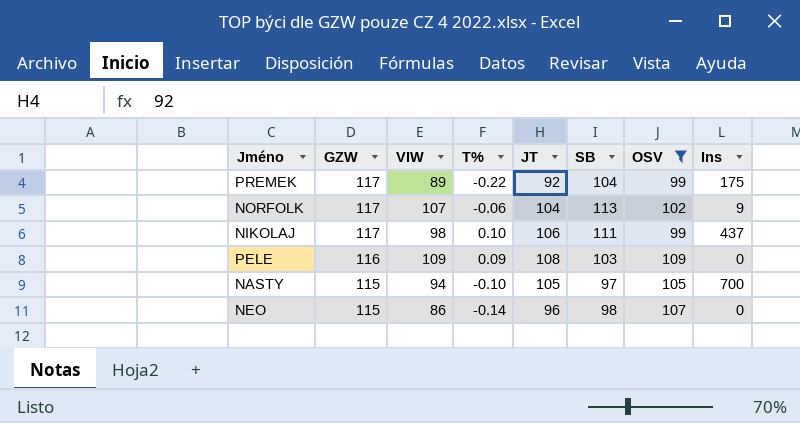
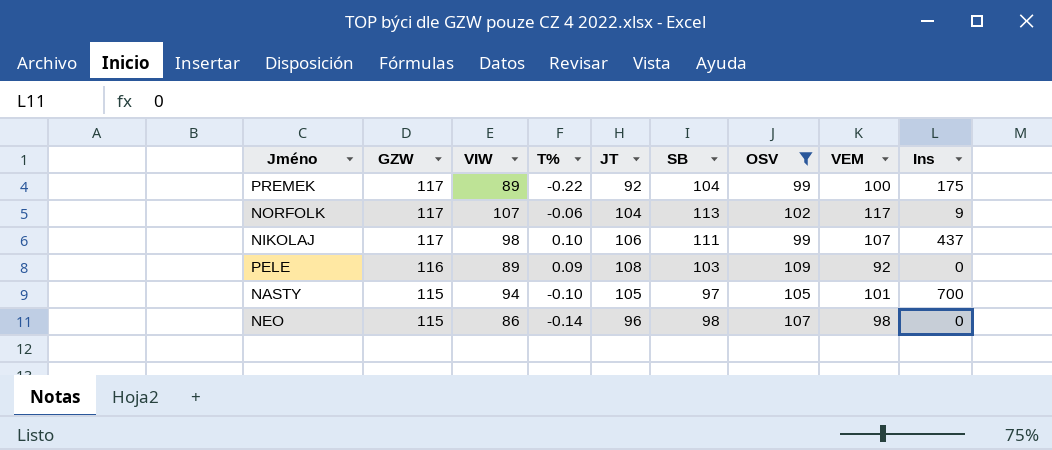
column VEM | position: none -> 8
PELE | VIW: 109 -> 89

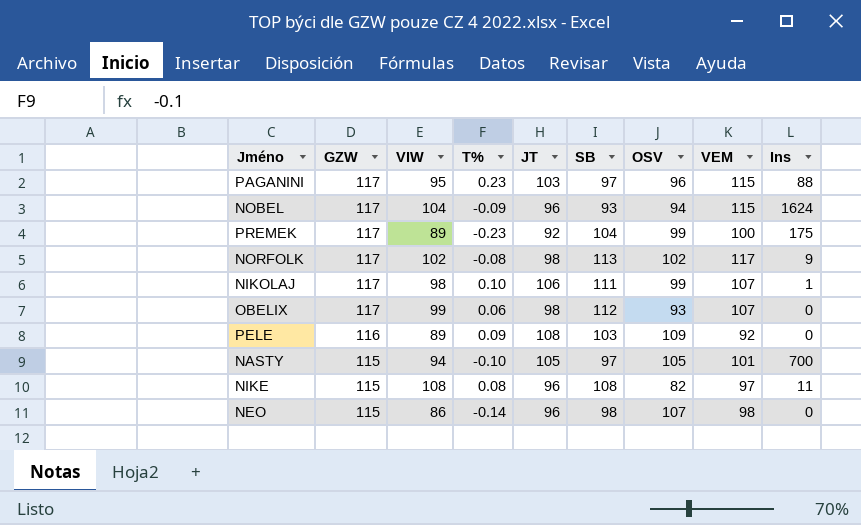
filter: OSV >= 99 -> none
PREMEK | T%: -0.22 -> -0.23
NORFOLK | VIW: 107 -> 102
NORFOLK | T%: -0.06 -> -0.08
NORFOLK | JT: 104 -> 98
NIKOLAJ | Ins: 437 -> 1

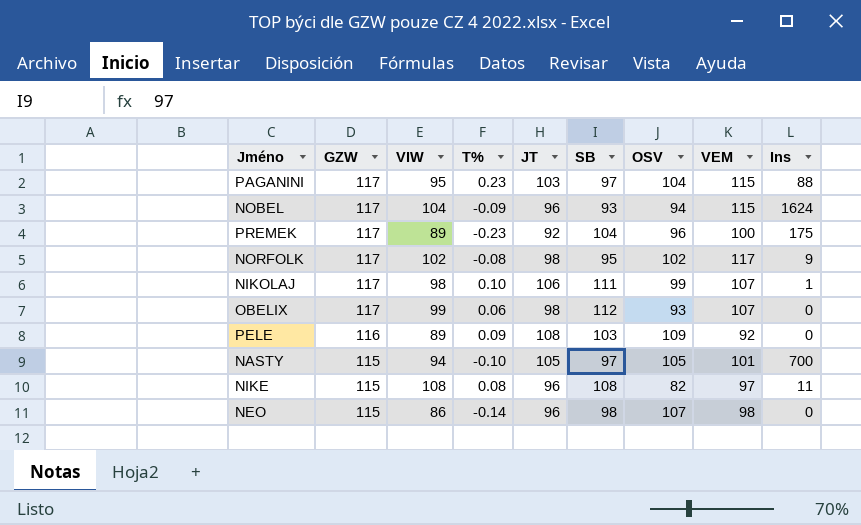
PAGANINI | OSV: 96 -> 104
PREMEK | OSV: 99 -> 96
NORFOLK | SB: 113 -> 95

